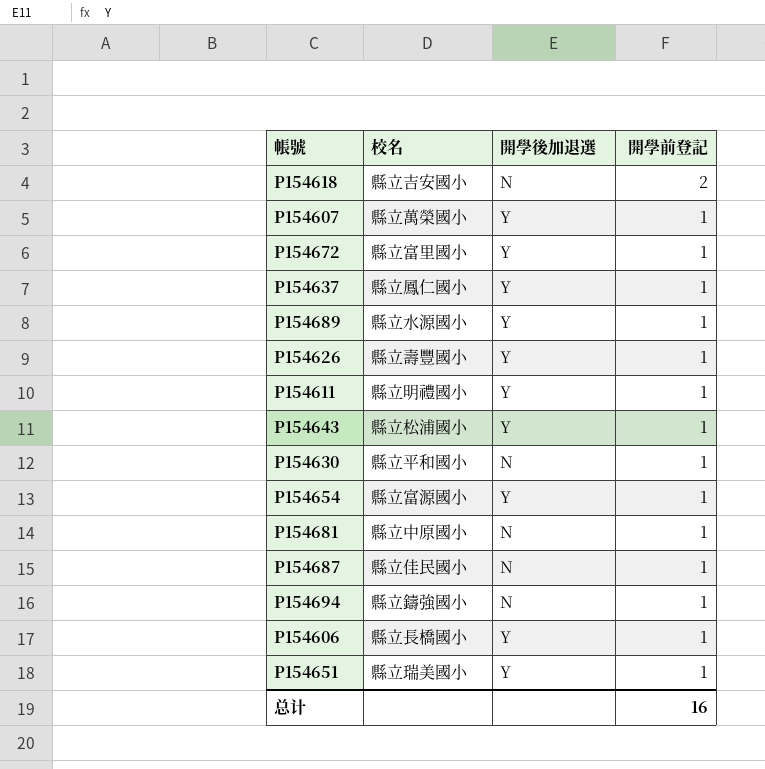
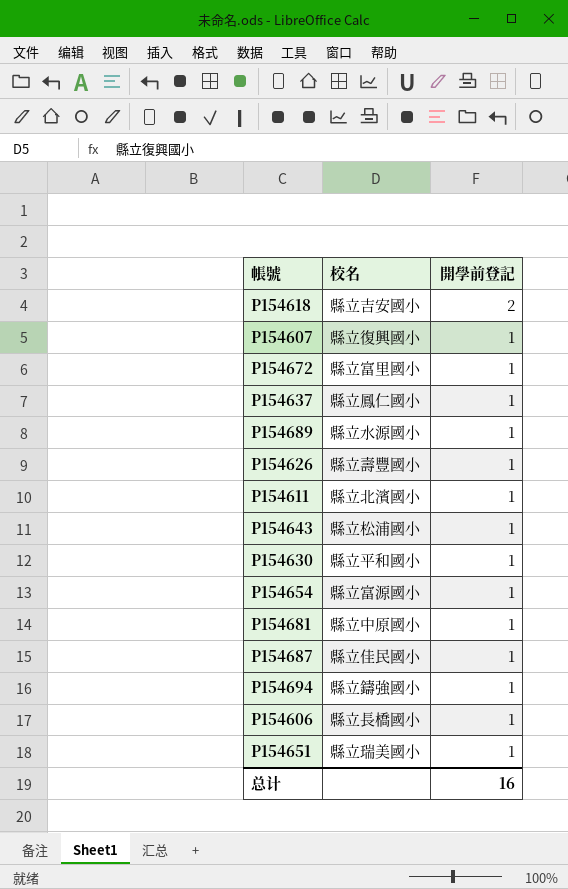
column 開學後加退選 | position: 3 -> none
P154607 | 校名: 縣立萬榮國小 -> 縣立復興國小
P154611 | 校名: 縣立明禮國小 -> 縣立北濱國小

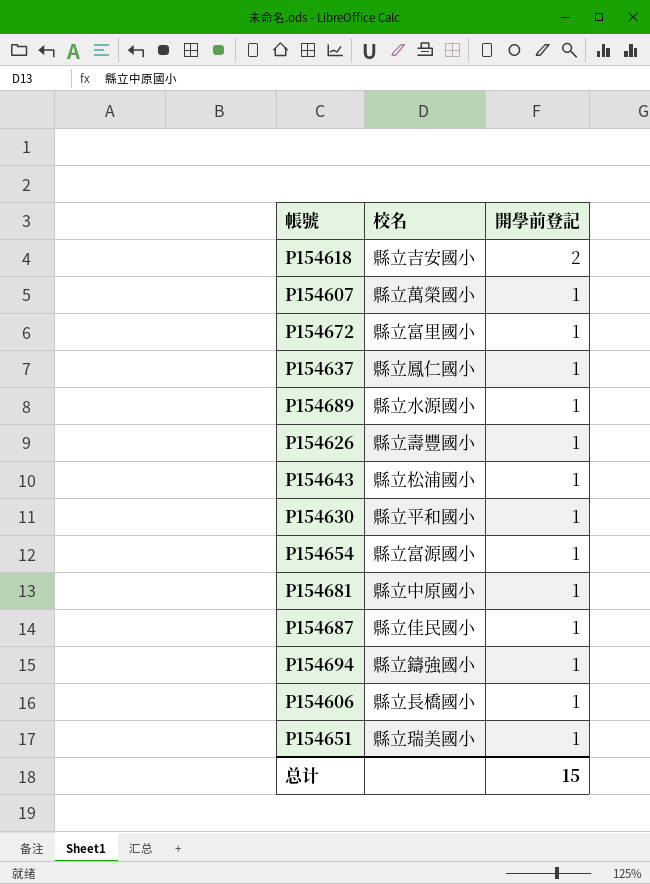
row P154611: 縣立北濱國小 | 1 -> none
P154607 | 校名: 縣立復興國小 -> 縣立萬榮國小
总计 | 開學前登記: 16 -> 15

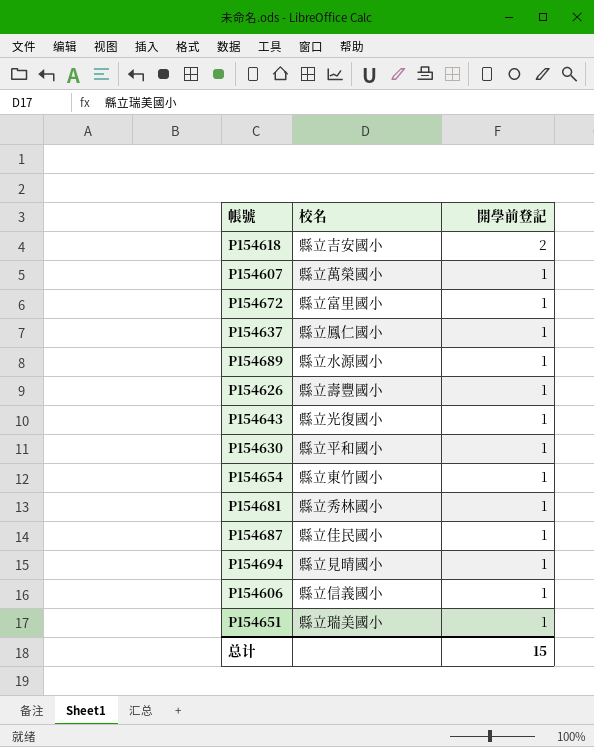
P154643 | 校名: 縣立松浦國小 -> 縣立光復國小
P154654 | 校名: 縣立富源國小 -> 縣立東竹國小
P154681 | 校名: 縣立中原國小 -> 縣立秀林國小
P154694 | 校名: 縣立鑄強國小 -> 縣立見晴國小
P154606 | 校名: 縣立長橋國小 -> 縣立信義國小

